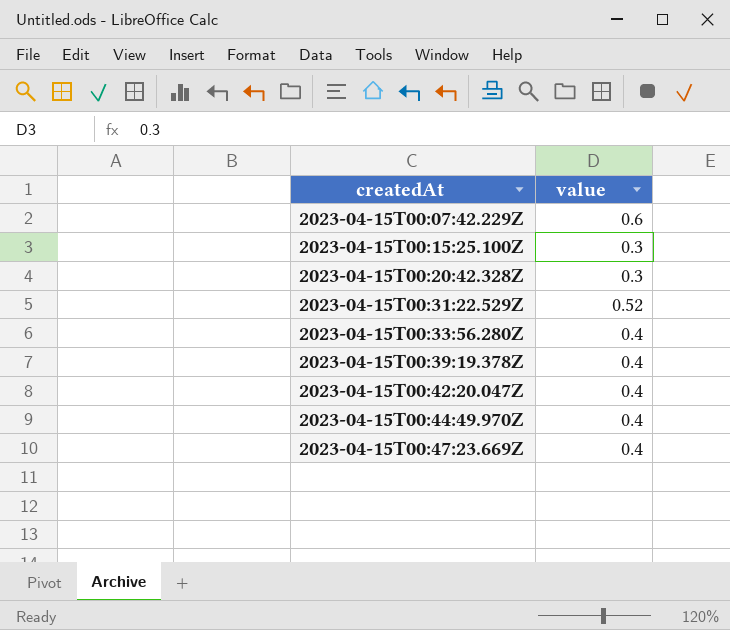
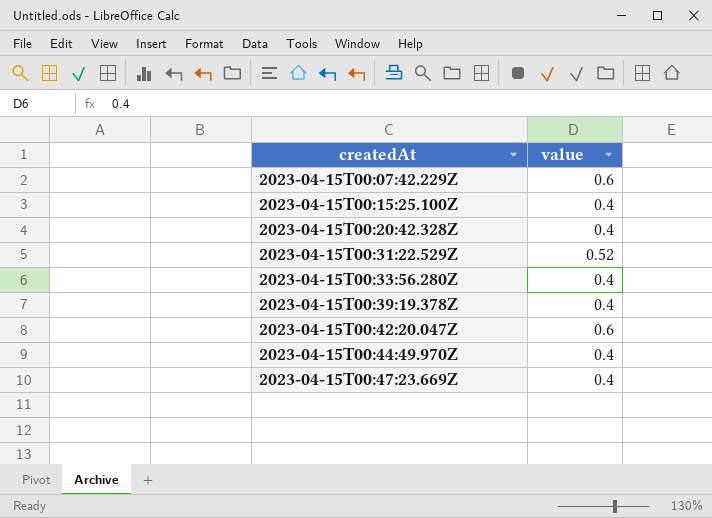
2023-04-15T00:15:25.100Z | value: 0.3 -> 0.4
2023-04-15T00:20:42.328Z | value: 0.3 -> 0.4
2023-04-15T00:42:20.047Z | value: 0.4 -> 0.6

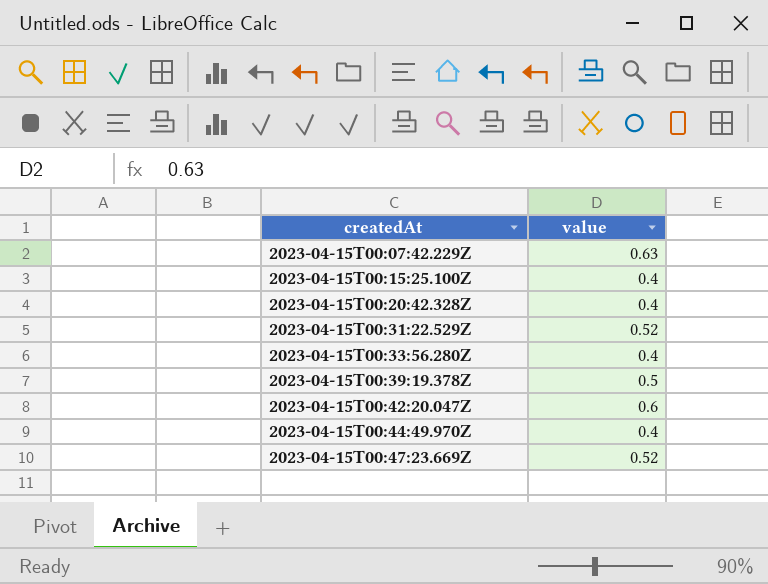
2023-04-15T00:07:42.229Z | value: 0.6 -> 0.63
2023-04-15T00:39:19.378Z | value: 0.4 -> 0.5
2023-04-15T00:47:23.669Z | value: 0.4 -> 0.52

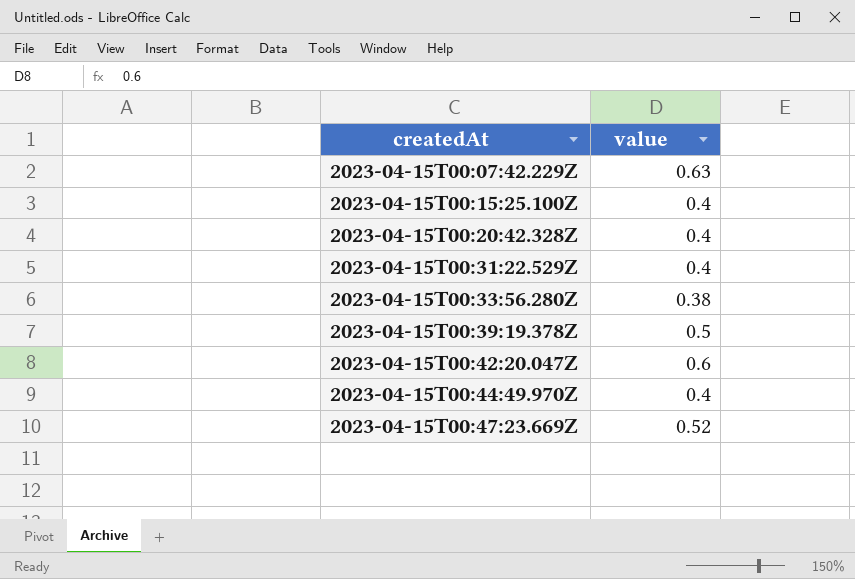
2023-04-15T00:31:22.529Z | value: 0.52 -> 0.4
2023-04-15T00:33:56.280Z | value: 0.4 -> 0.38

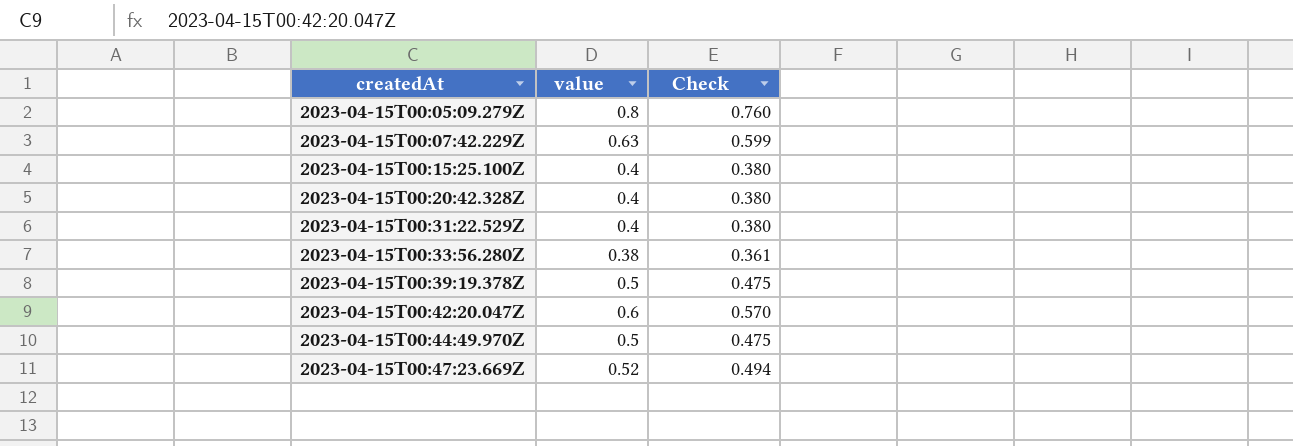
column Check | formula: none -> [value] * 0.95
row 2023-04-15T00:05:09.279Z: none -> 0.8 | 0.760
2023-04-15T00:44:49.970Z | value: 0.4 -> 0.5

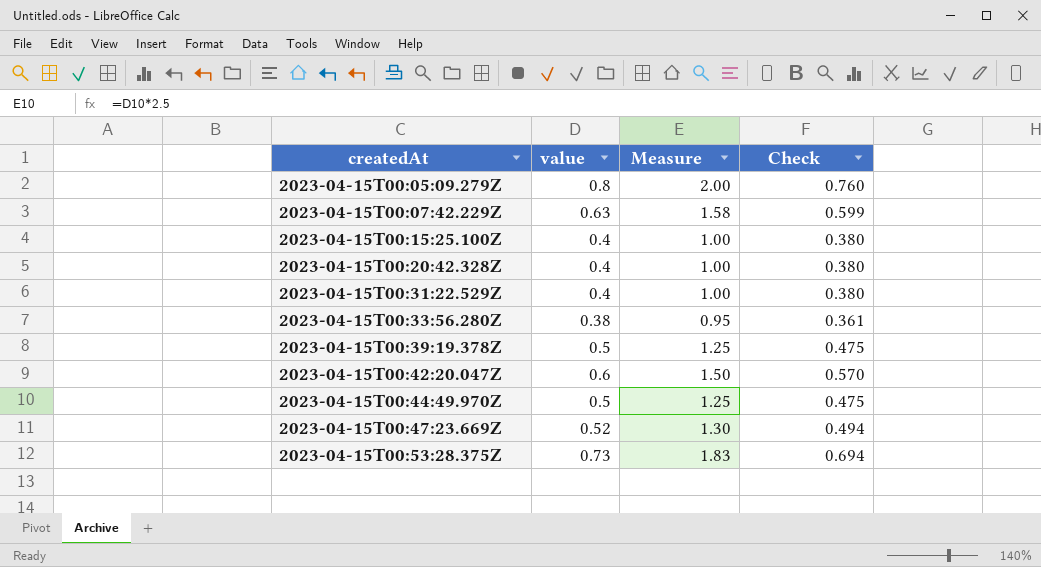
column Measure | formula: none -> [value] * 2.5
row 2023-04-15T00:53:28.375Z: none -> 0.73 | 1.83 | 0.694

